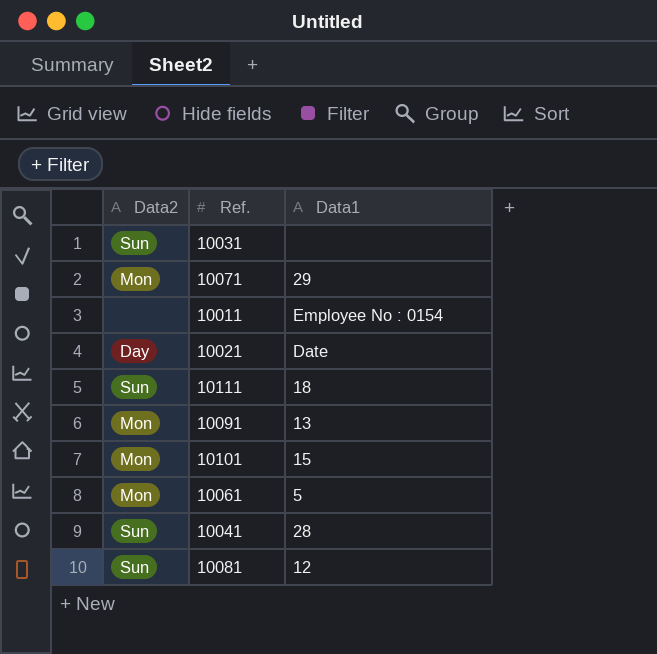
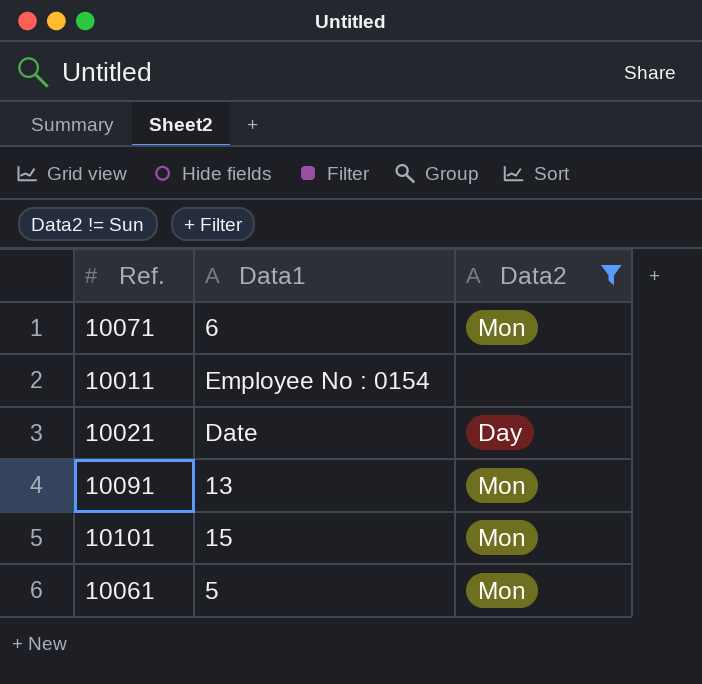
filter: none -> Data2 != Sun
column Data2 | position: 1 -> 3
10071 | Data1: 29 -> 6

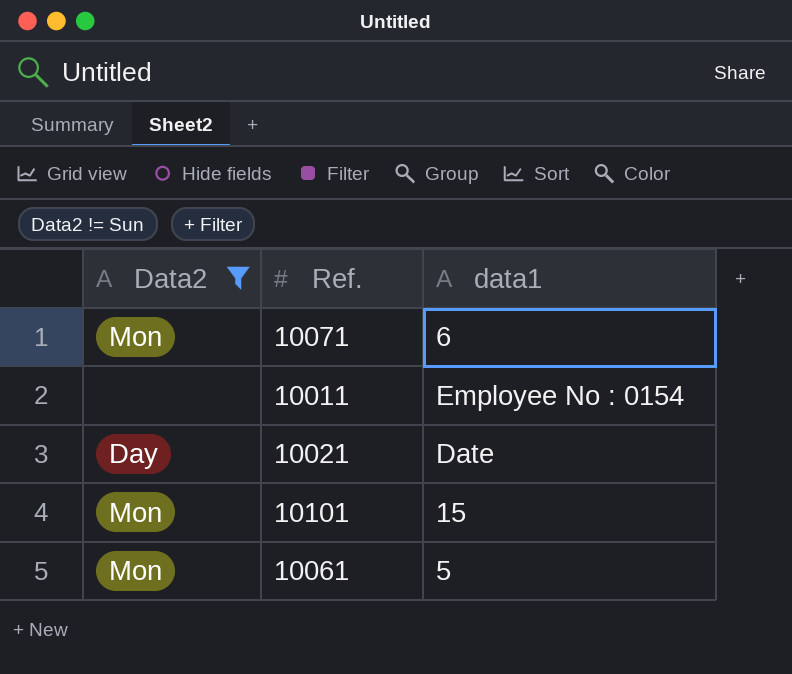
column Data2 | position: 3 -> 1
column name: Data1 -> data1
row 10091: 13 | Mon -> none

